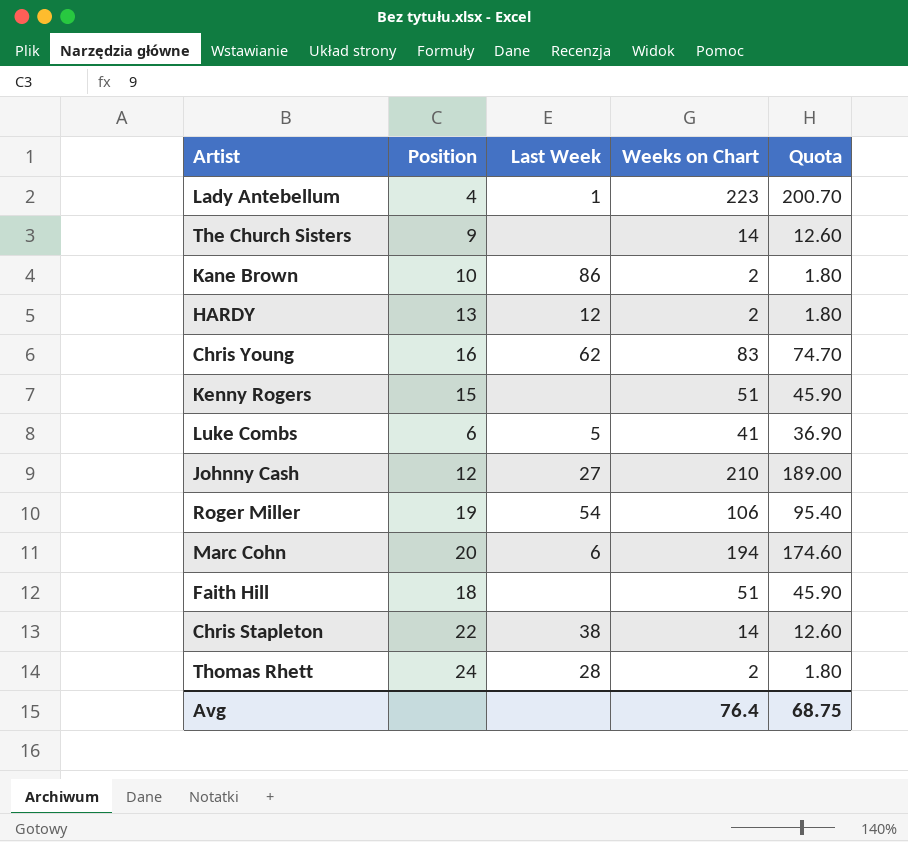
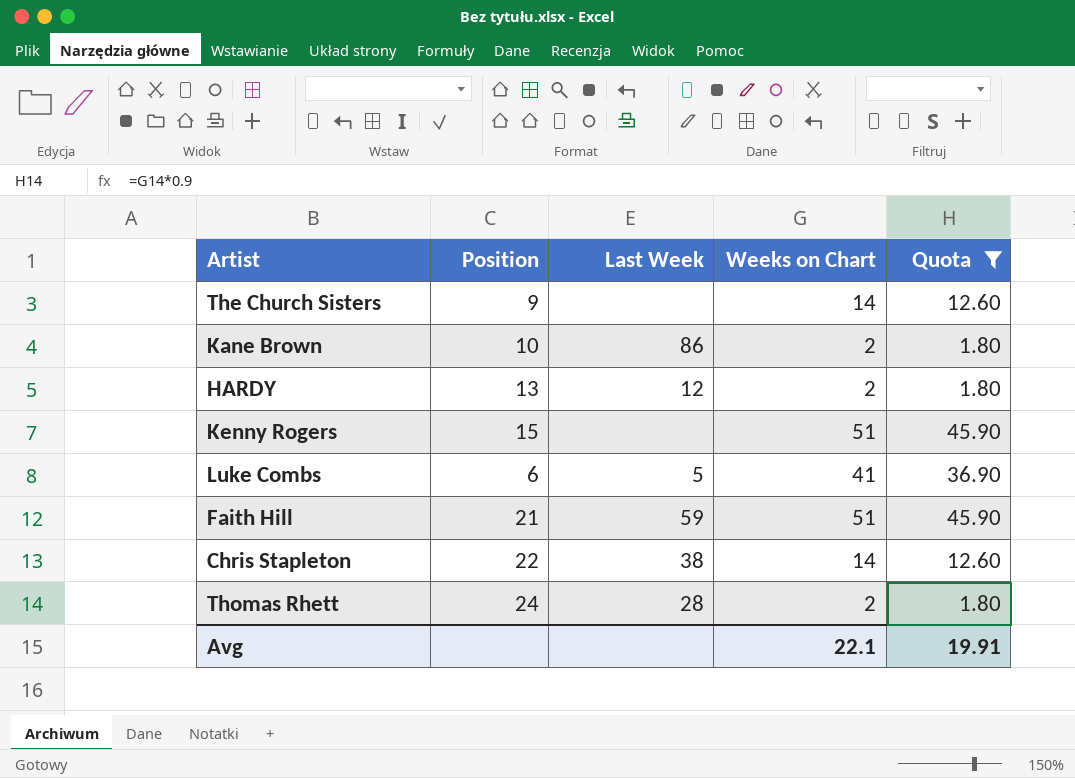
filter: none -> Quota <= 45.90
Faith Hill | Position: 18 -> 21
Faith Hill | Last Week: none -> 59
Avg | Weeks on Chart: 76.4 -> 22.1
Avg | Quota: 68.75 -> 19.91

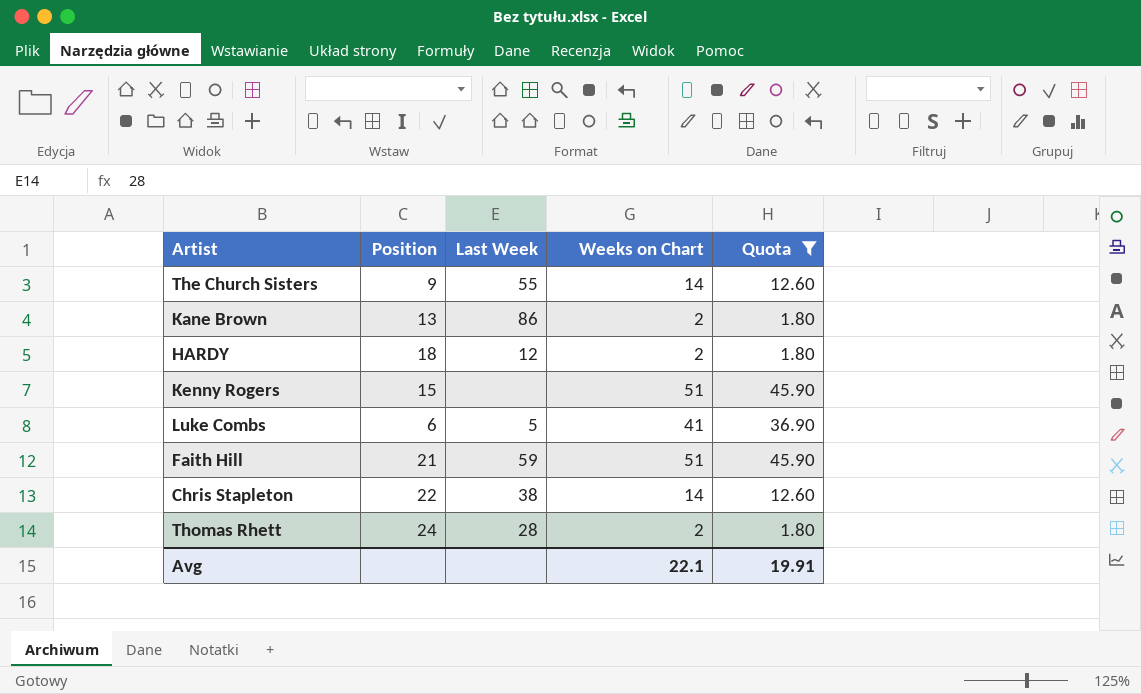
The Church Sisters | Last Week: none -> 55
Kane Brown | Position: 10 -> 13
HARDY | Position: 13 -> 18

